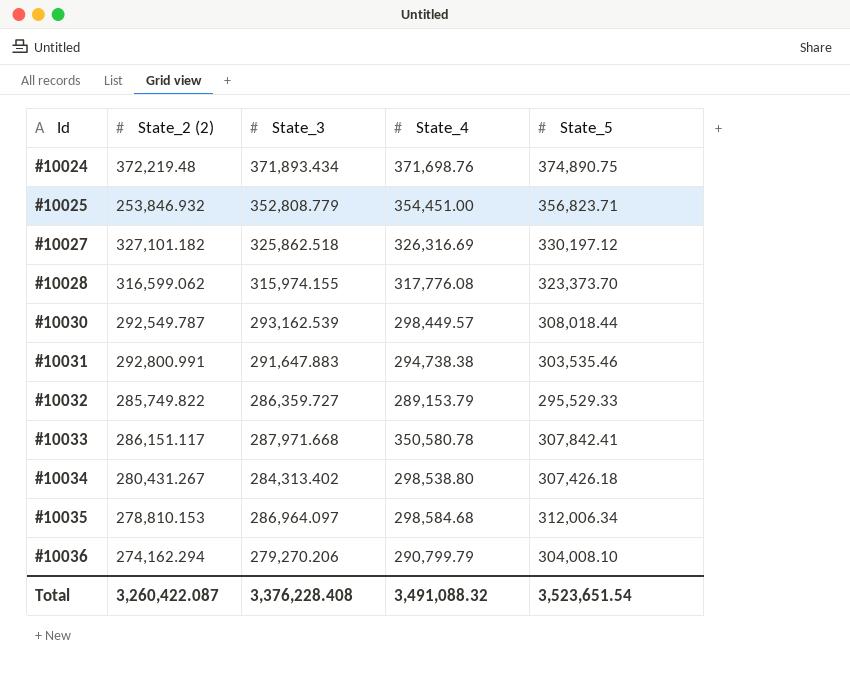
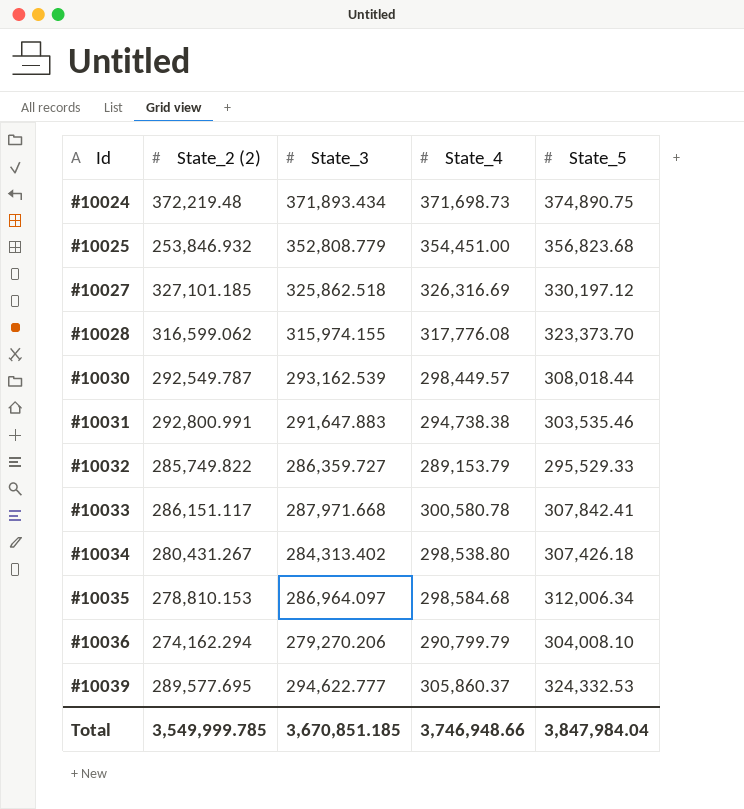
#10024 | State_4: 371,698.76 -> 371,698.73
#10025 | State_5: 356,823.71 -> 356,823.68
#10027 | State_2 (2): 327,101.182 -> 327,101.185
#10033 | State_4: 350,580.78 -> 300,580.78
row #10039: none -> 289,577.695 | 294,622.777 | 305,860.37 | 324,332.53
Total | State_2 (2): 3,260,422.087 -> 3,549,999.785
Total | State_3: 3,376,228.408 -> 3,670,851.185
Total | State_4: 3,491,088.32 -> 3,746,948.66
Total | State_5: 3,523,651.54 -> 3,847,984.04

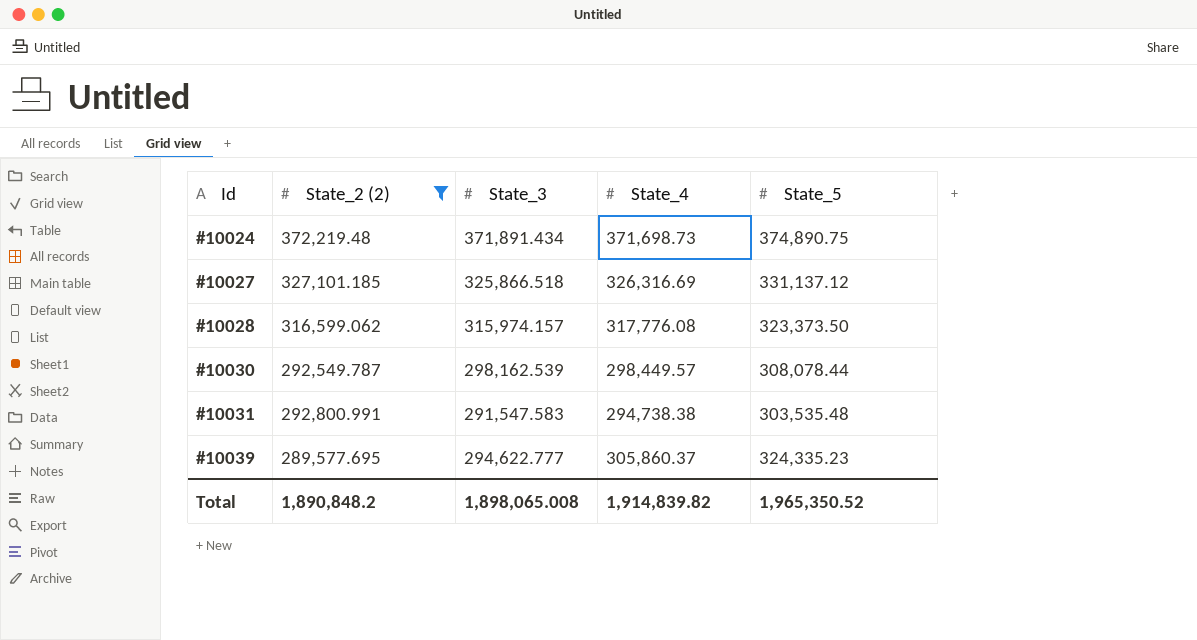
filter: none -> State_2 (2) >= 289,577.695
#10024 | State_3: 371,893.434 -> 371,891.434
#10027 | State_3: 325,862.518 -> 325,866.518
#10027 | State_5: 330,197.12 -> 331,137.12
#10028 | State_3: 315,974.155 -> 315,974.157
#10028 | State_5: 323,373.70 -> 323,373.50
#10030 | State_3: 293,162.539 -> 298,162.539
#10030 | State_5: 308,018.44 -> 308,078.44
#10031 | State_3: 291,647.883 -> 291,547.583
#10031 | State_5: 303,535.46 -> 303,535.48
#10039 | State_5: 324,332.53 -> 324,335.23
Total | State_2 (2): 3,549,999.785 -> 1,890,848.2
Total | State_3: 3,670,851.185 -> 1,898,065.008
Total | State_4: 3,746,948.66 -> 1,914,839.82
Total | State_5: 3,847,984.04 -> 1,965,350.52

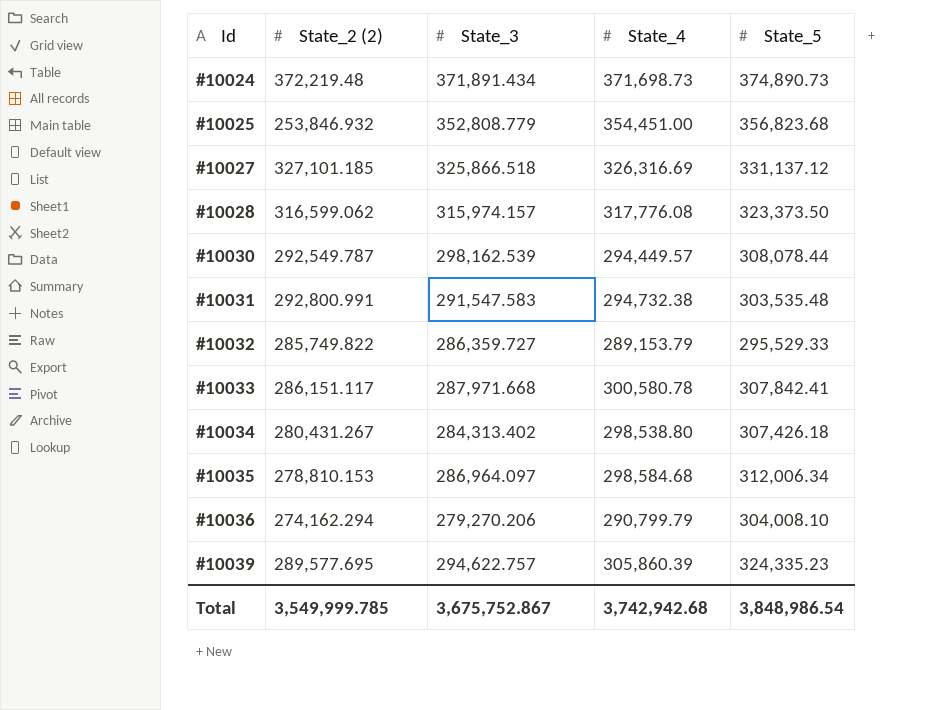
filter: State_2 (2) >= 289,577.695 -> none
#10024 | State_5: 374,890.75 -> 374,890.73
#10030 | State_4: 298,449.57 -> 294,449.57
#10031 | State_4: 294,738.38 -> 294,732.38
#10039 | State_3: 294,622.777 -> 294,622.757
#10039 | State_4: 305,860.37 -> 305,860.39
Total | State_2 (2): 1,890,848.2 -> 3,549,999.785
Total | State_3: 1,898,065.008 -> 3,675,752.867
Total | State_4: 1,914,839.82 -> 3,742,942.68
Total | State_5: 1,965,350.52 -> 3,848,986.54

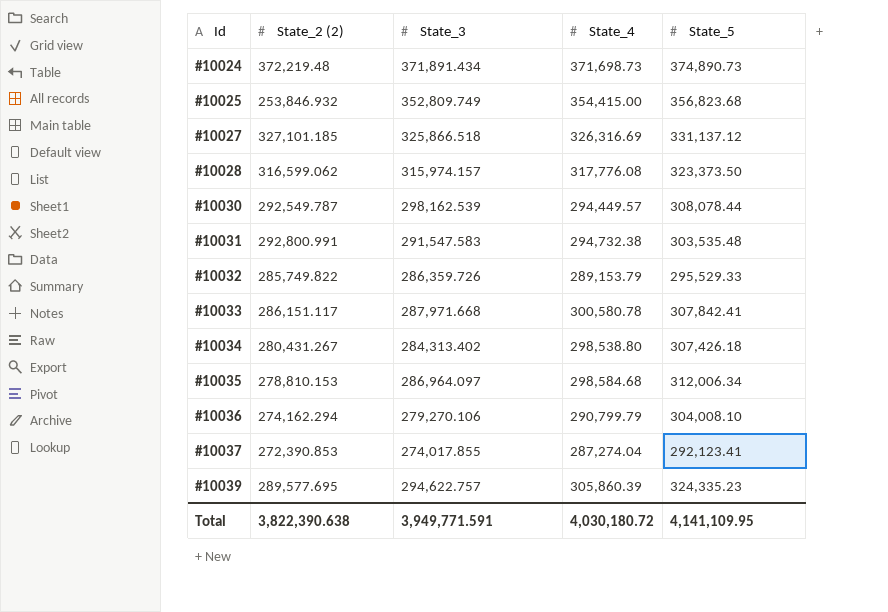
#10025 | State_3: 352,808.779 -> 352,809.749
#10025 | State_4: 354,451.00 -> 354,415.00
#10032 | State_3: 286,359.727 -> 286,359.726
#10036 | State_3: 279,270.206 -> 279,270.106
row #10037: none -> 272,390.853 | 274,017.855 | 287,274.04 | 292,123.41
Total | State_2 (2): 3,549,999.785 -> 3,822,390.638
Total | State_3: 3,675,752.867 -> 3,949,771.591
Total | State_4: 3,742,942.68 -> 4,030,180.72
Total | State_5: 3,848,986.54 -> 4,141,109.95

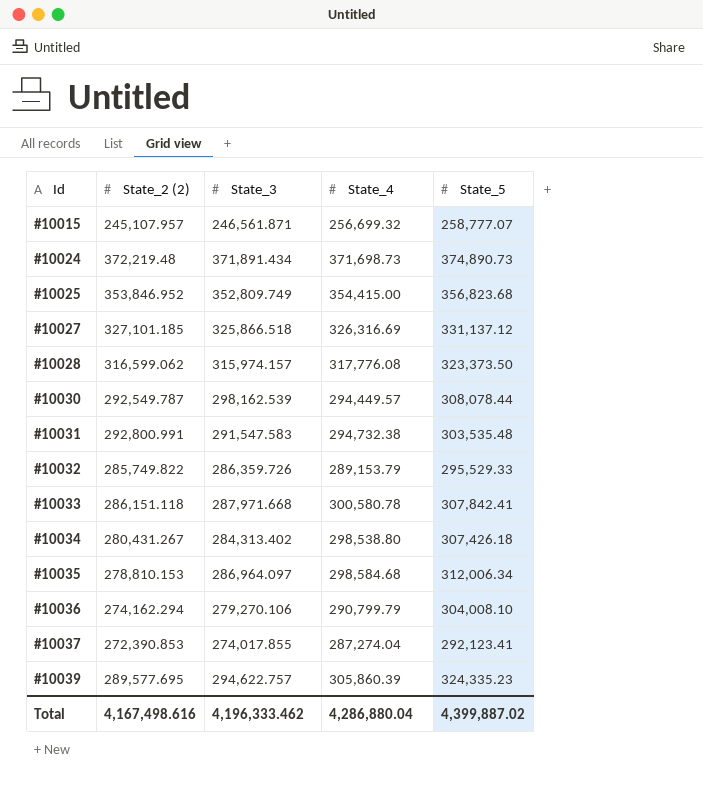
row #10015: none -> 245,107.957 | 246,561.871 | 256,699.32 | 258,777.07
#10025 | State_2 (2): 253,846.932 -> 353,846.952
#10033 | State_2 (2): 286,151.117 -> 286,151.118
Total | State_2 (2): 3,822,390.638 -> 4,167,498.616
Total | State_3: 3,949,771.591 -> 4,196,333.462
Total | State_4: 4,030,180.72 -> 4,286,880.04
Total | State_5: 4,141,109.95 -> 4,399,887.02

